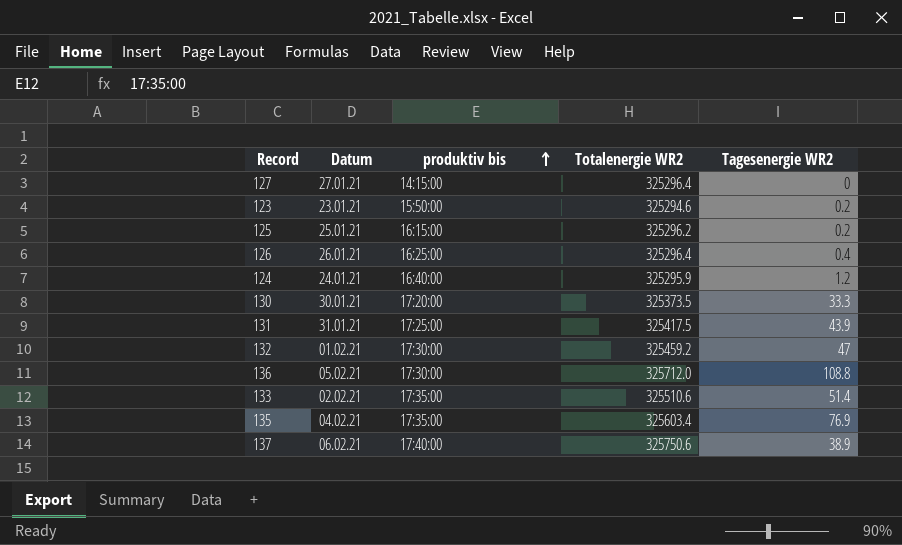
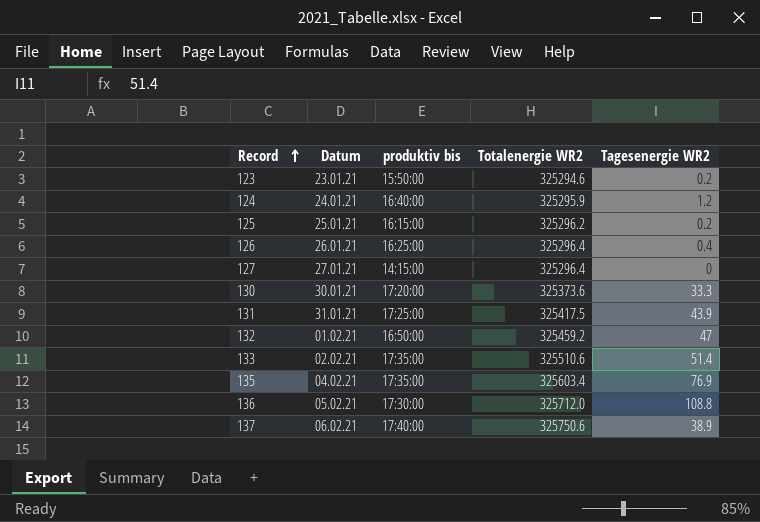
row order: produktiv bis ascending -> Record ascending
130 | Totalenergie WR2: 325373.5 -> 325373.6
132 | produktiv bis: 17:30:00 -> 16:50:00

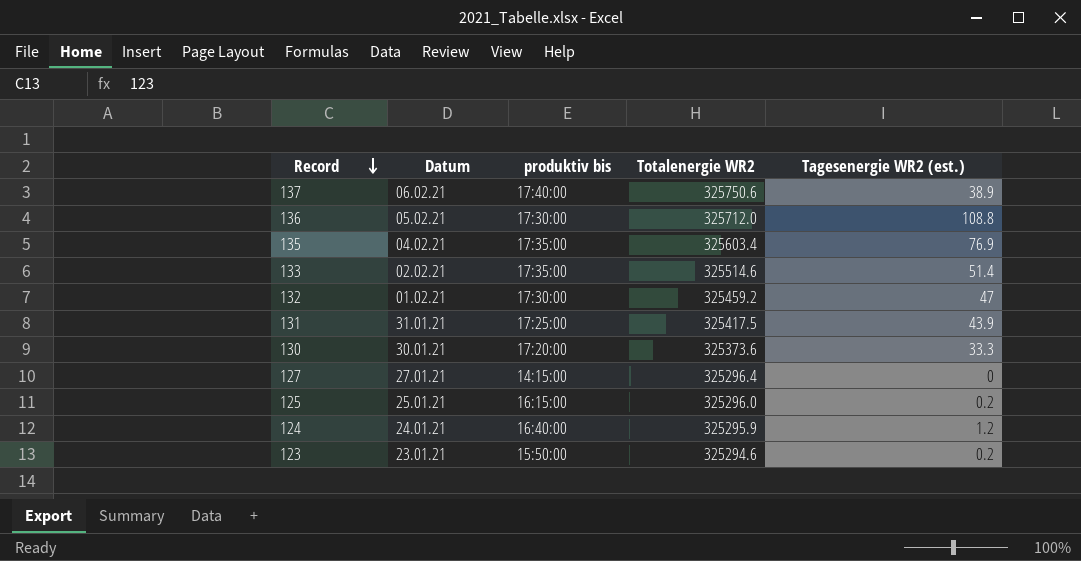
row order: Record ascending -> Record descending
column name: Tagesenergie WR2 -> Tagesenergie WR2 (est.)
row 126: 26.01.21 | 16:25:00 | 325296.4 | 0.4 -> none
133 | Totalenergie WR2: 325510.6 -> 325514.6
132 | produktiv bis: 16:50:00 -> 17:30:00
125 | Totalenergie WR2: 325296.2 -> 325296.0

